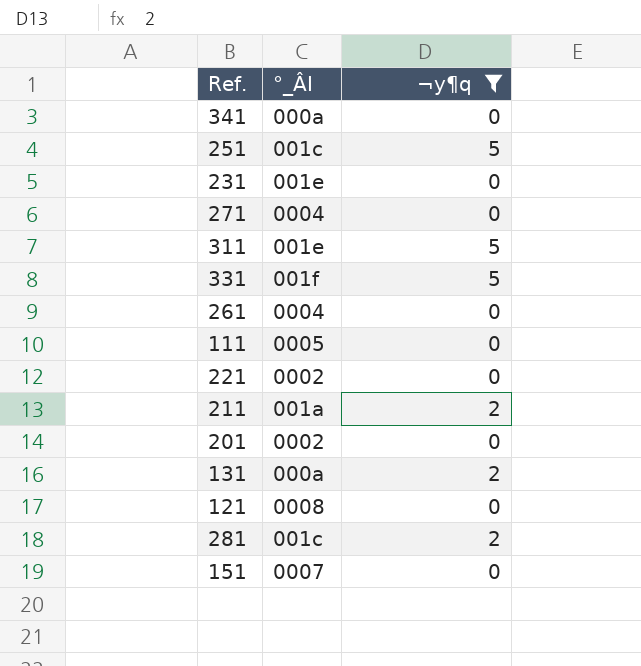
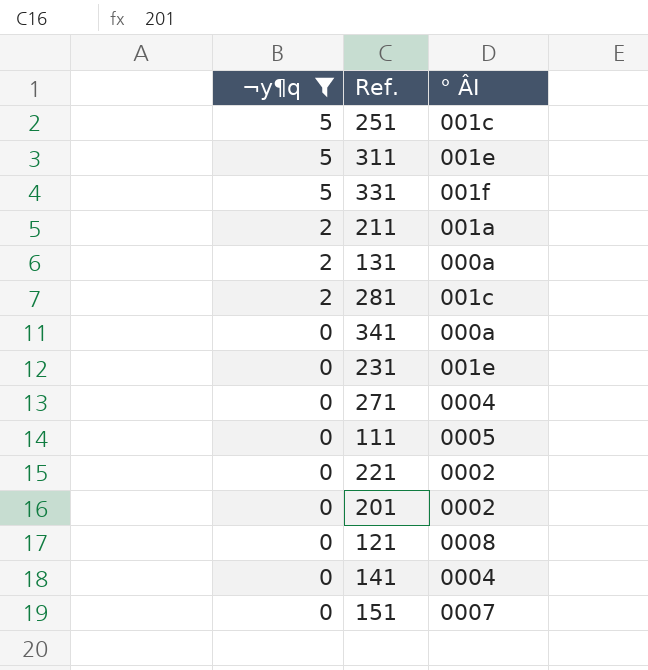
row order: none -> ¬y¶q descending
column ¬y¶q | position: 3 -> 1
column name: °_ÂI -> ° ÂI
row 261: 0004 | 0 -> none
row 141: none -> 0 | 0004

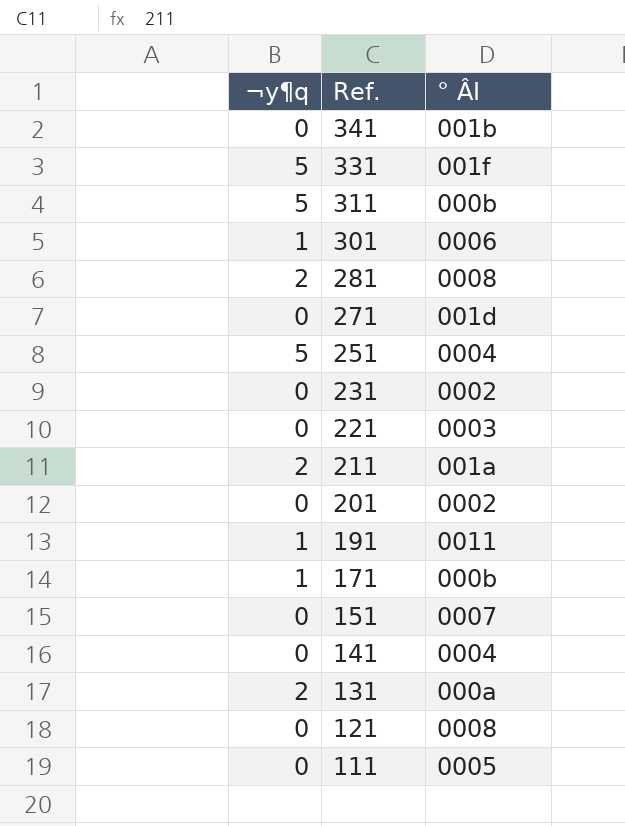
filter: ¬y¶q != 1 -> none
row order: ¬y¶q descending -> Ref. descending
341 | ° ÂI: 000a -> 001b
311 | ° ÂI: 001e -> 000b
281 | ° ÂI: 001c -> 0008
271 | ° ÂI: 0004 -> 001d
251 | ° ÂI: 001c -> 0004
231 | ° ÂI: 001e -> 0002
221 | ° ÂI: 0002 -> 0003

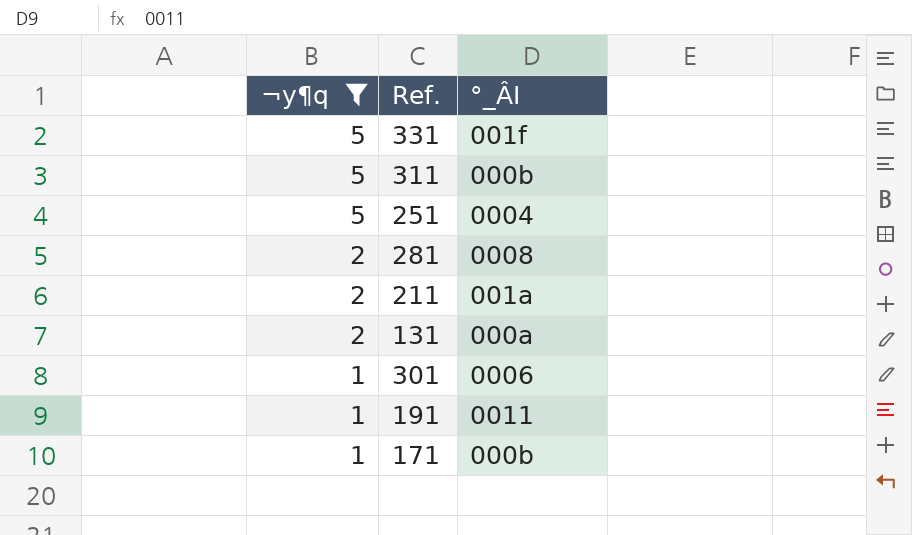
filter: none -> ¬y¶q != 0
row order: Ref. descending -> ¬y¶q descending
column name: ° ÂI -> °_ÂI

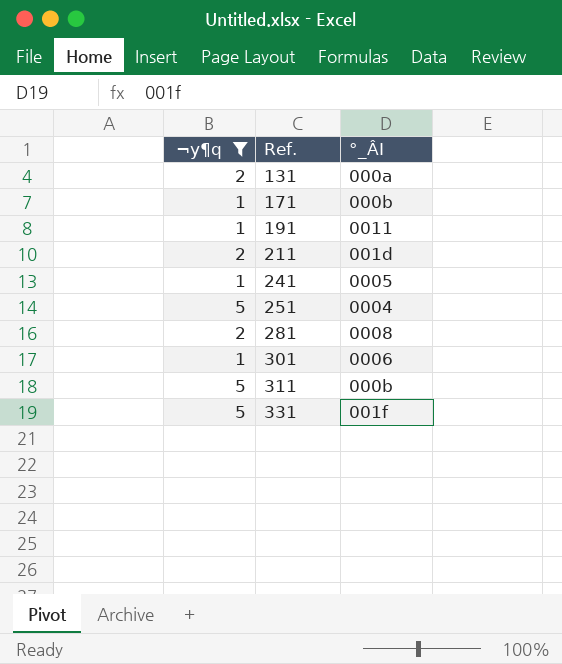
row order: ¬y¶q descending -> Ref. ascending
211 | °_ÂI: 001a -> 001d
row 241: none -> 1 | 0005

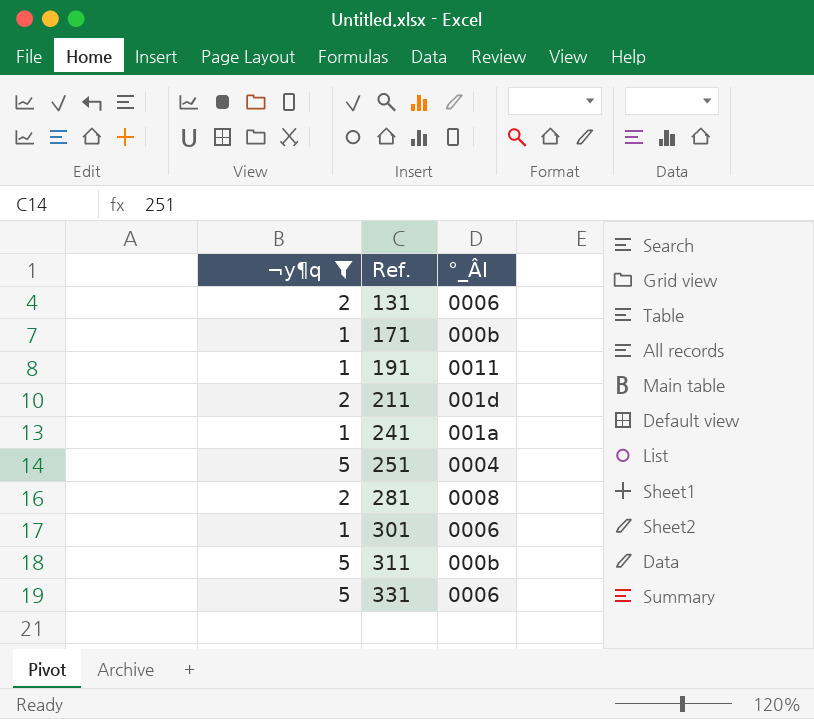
131 | °_ÂI: 000a -> 0006
241 | °_ÂI: 0005 -> 001a
331 | °_ÂI: 001f -> 0006

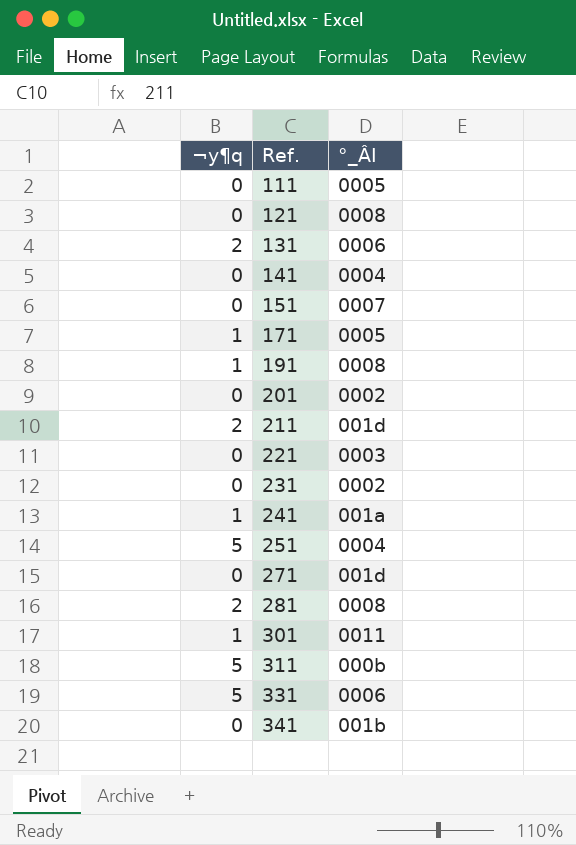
filter: ¬y¶q != 0 -> none
171 | °_ÂI: 000b -> 0005
191 | °_ÂI: 0011 -> 0008
301 | °_ÂI: 0006 -> 0011

